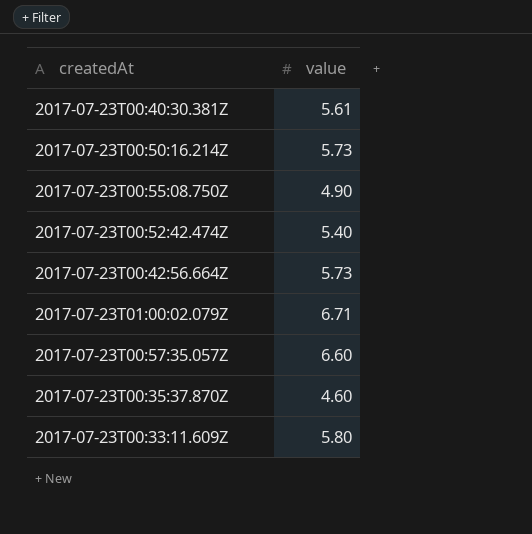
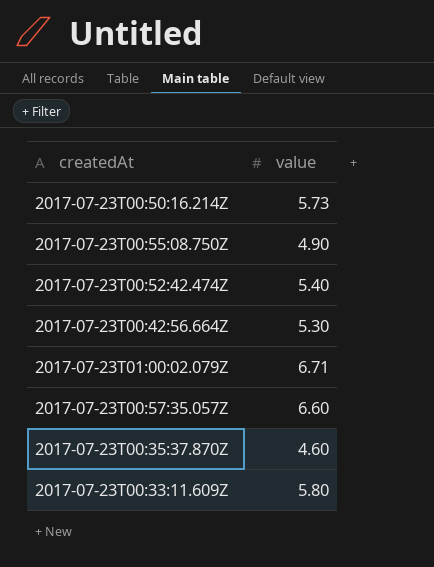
row 2017-07-23T00:40:30.381Z: 5.61 -> none
2017-07-23T00:42:56.664Z | value: 5.73 -> 5.30

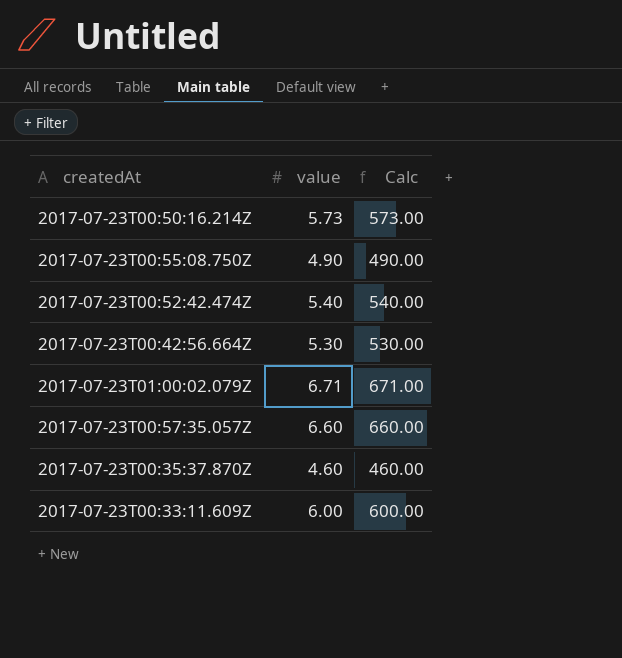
column Calc | formula: none -> [value] * 100
2017-07-23T00:33:11.609Z | value: 5.80 -> 6.00

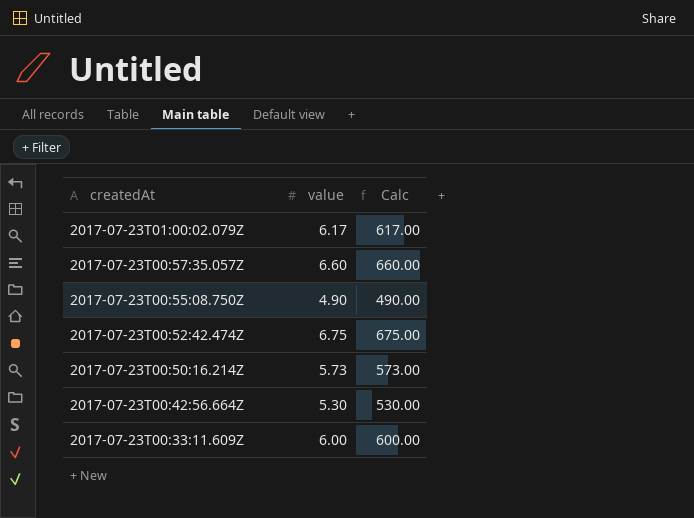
row order: none -> createdAt descending
row 2017-07-23T00:35:37.870Z: 4.60 | 460.00 -> none
2017-07-23T01:00:02.079Z | value: 6.71 -> 6.17
2017-07-23T01:00:02.079Z | Calc: 671.00 -> 617.00
2017-07-23T00:52:42.474Z | value: 5.40 -> 6.75
2017-07-23T00:52:42.474Z | Calc: 540.00 -> 675.00

